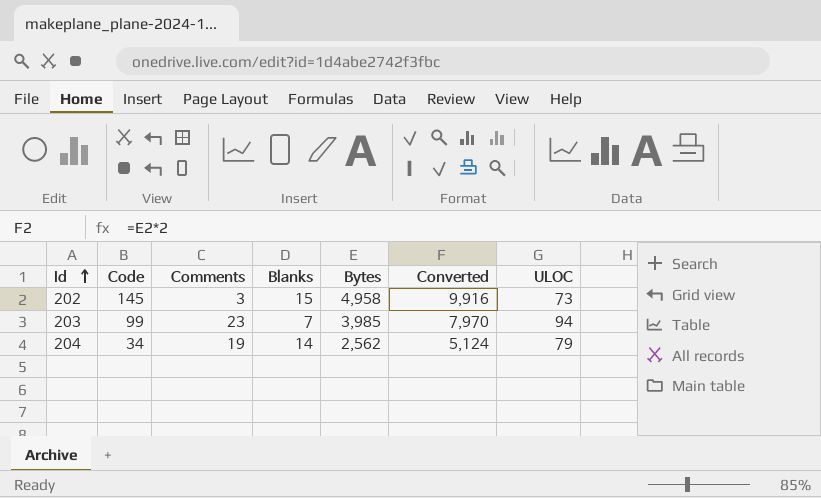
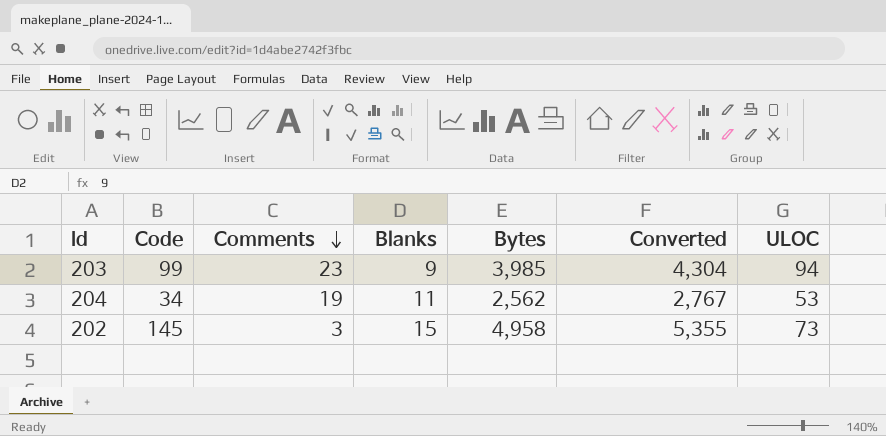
row order: Id ascending -> Comments descending
column Converted | formula: [Bytes] * 2 -> [Bytes] * 1.08
203 | Blanks: 7 -> 9
204 | Blanks: 14 -> 11
204 | ULOC: 79 -> 53

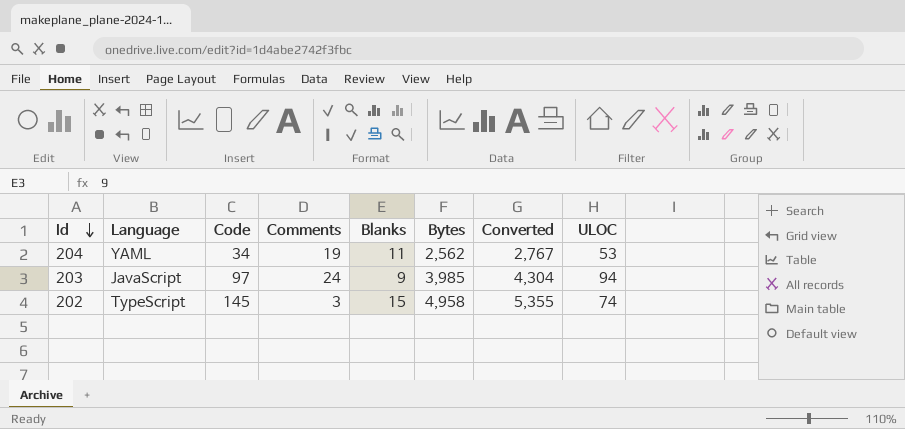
row order: Comments descending -> Id descending
column Language | position: none -> 2
203 | Code: 99 -> 97
203 | Comments: 23 -> 24
202 | ULOC: 73 -> 74

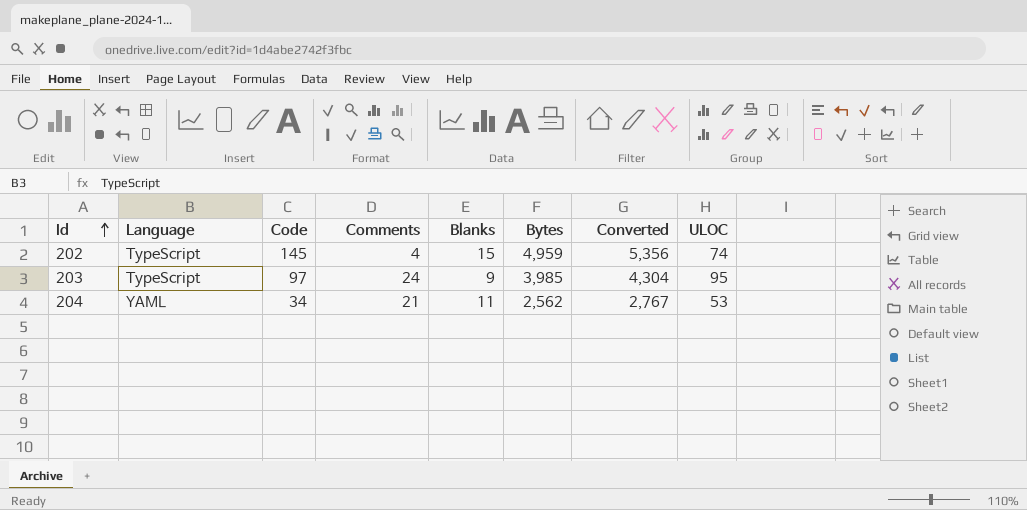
row order: Id descending -> Id ascending
202 | Comments: 3 -> 4
202 | Bytes: 4,958 -> 4,959
202 | Converted: 5,355 -> 5,356
203 | Language: JavaScript -> TypeScript
203 | ULOC: 94 -> 95
204 | Comments: 19 -> 21

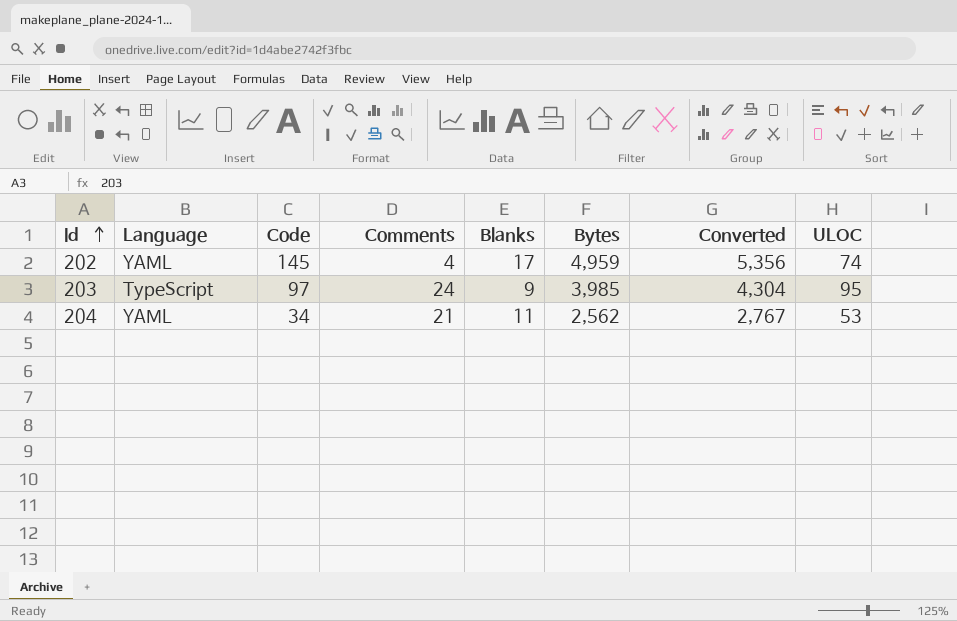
202 | Language: TypeScript -> YAML
202 | Blanks: 15 -> 17

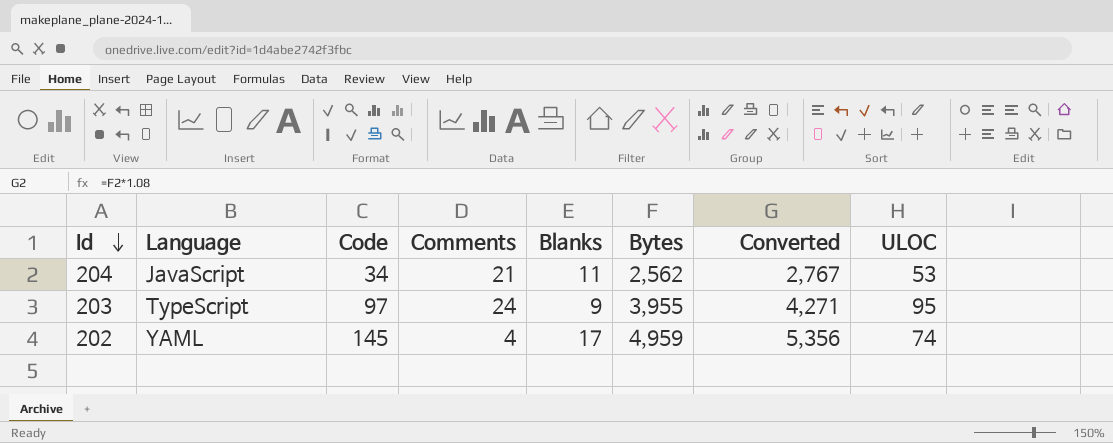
row order: Id ascending -> Id descending
204 | Language: YAML -> JavaScript
203 | Bytes: 3,985 -> 3,955
203 | Converted: 4,304 -> 4,271

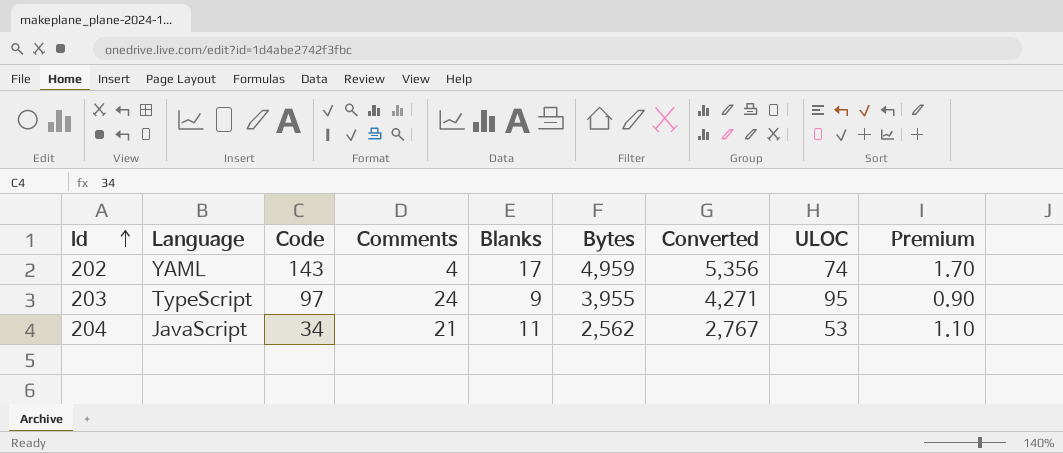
row order: Id descending -> Id ascending
column Premium | formula: none -> [Blanks] * 0.1
202 | Code: 145 -> 143

